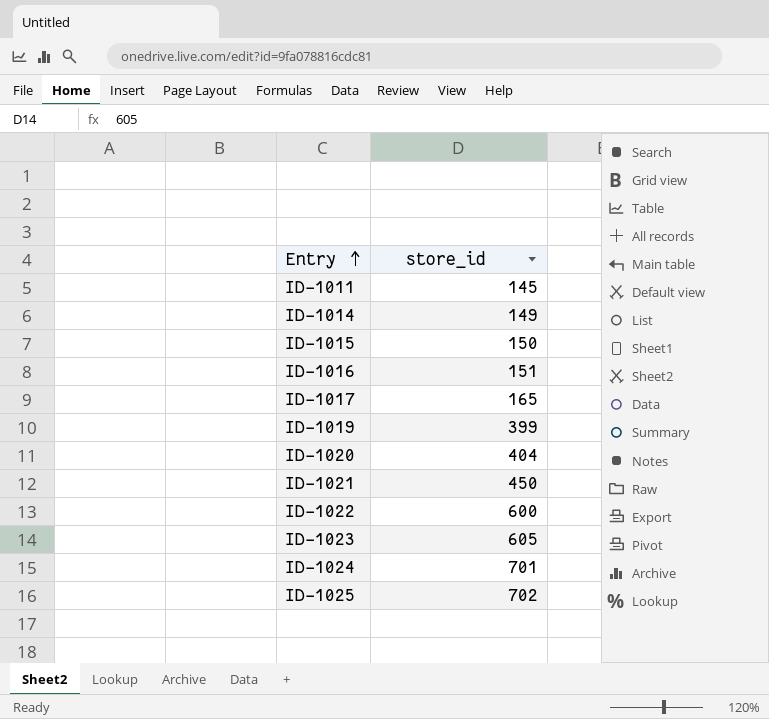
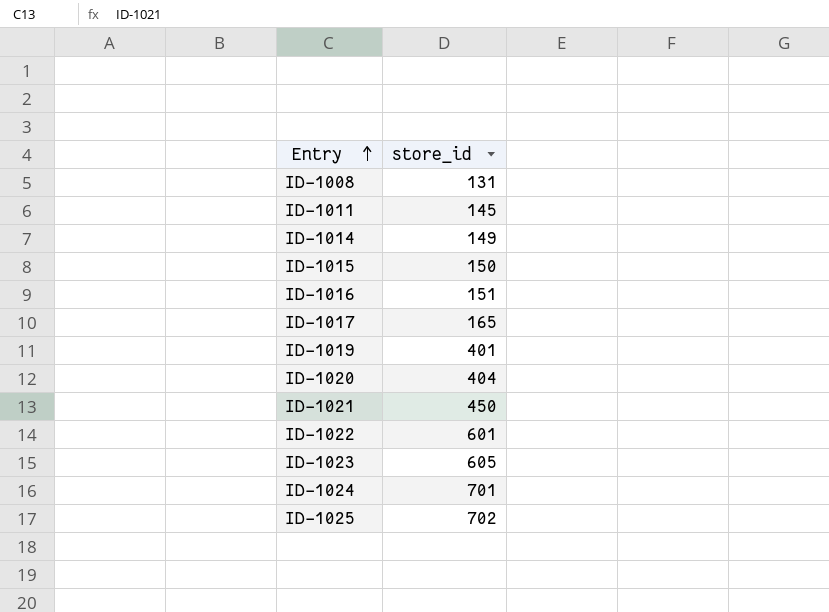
row ID-1008: none -> 131
ID-1019 | store_id: 399 -> 401
ID-1022 | store_id: 600 -> 601

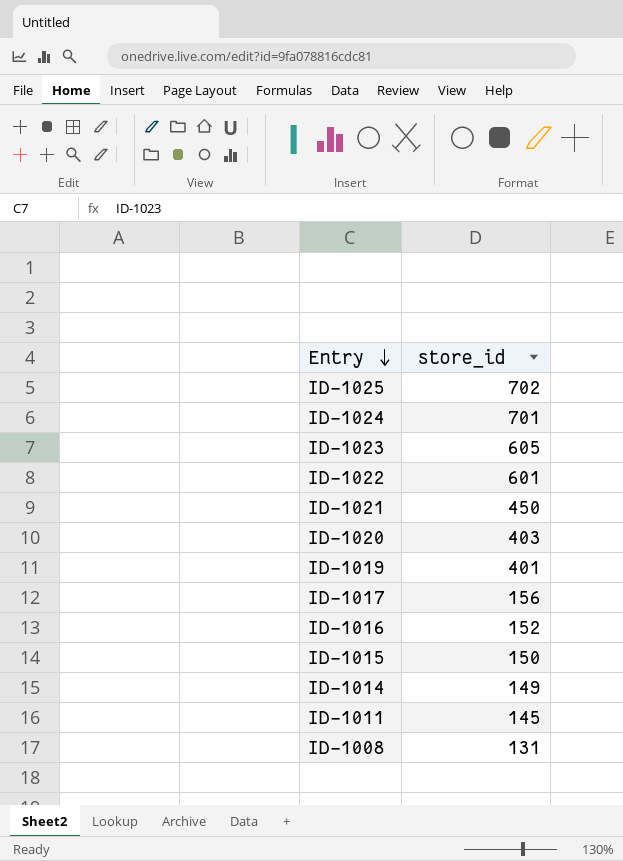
row order: Entry ascending -> Entry descending
ID-1020 | store_id: 404 -> 403
ID-1017 | store_id: 165 -> 156
ID-1016 | store_id: 151 -> 152

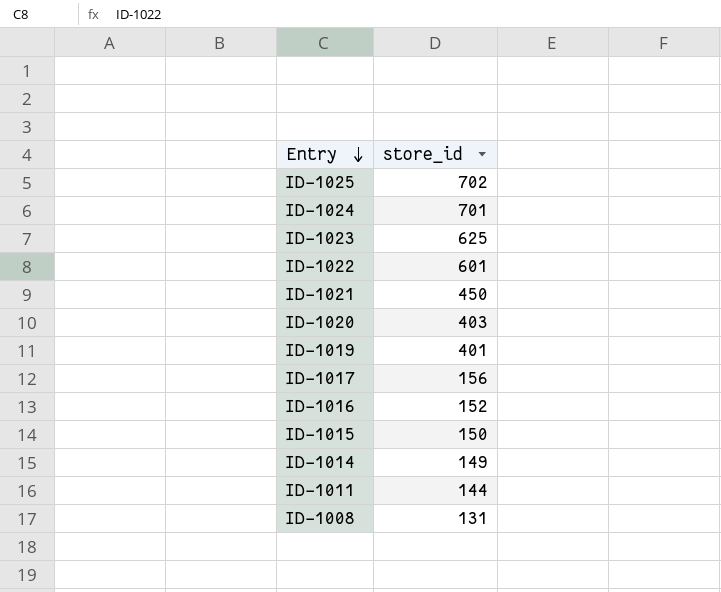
ID-1023 | store_id: 605 -> 625
ID-1011 | store_id: 145 -> 144

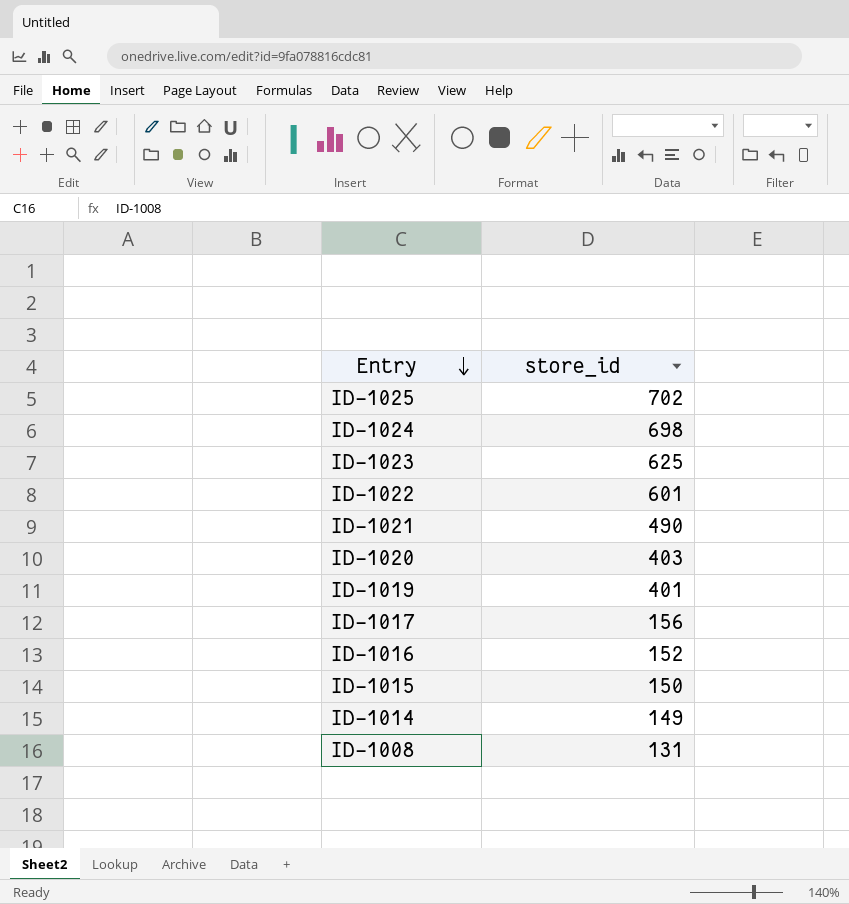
row ID-1011: 144 -> none
ID-1024 | store_id: 701 -> 698
ID-1021 | store_id: 450 -> 490

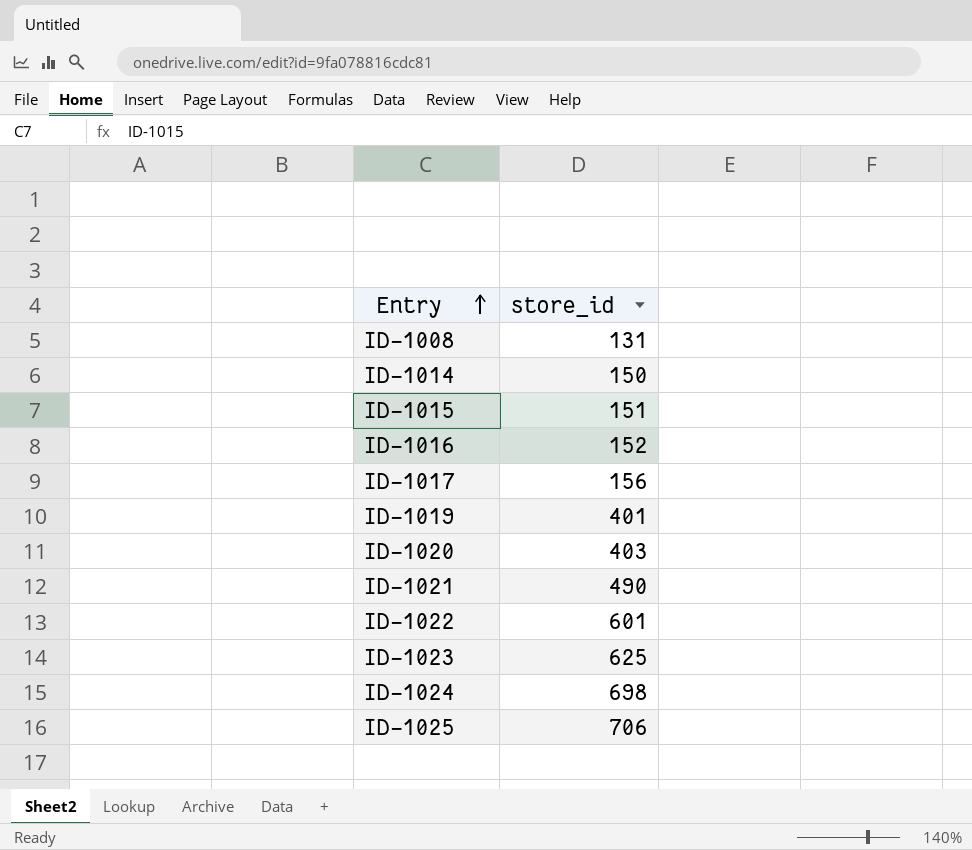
row order: Entry descending -> Entry ascending
ID-1014 | store_id: 149 -> 150
ID-1015 | store_id: 150 -> 151
ID-1025 | store_id: 702 -> 706

